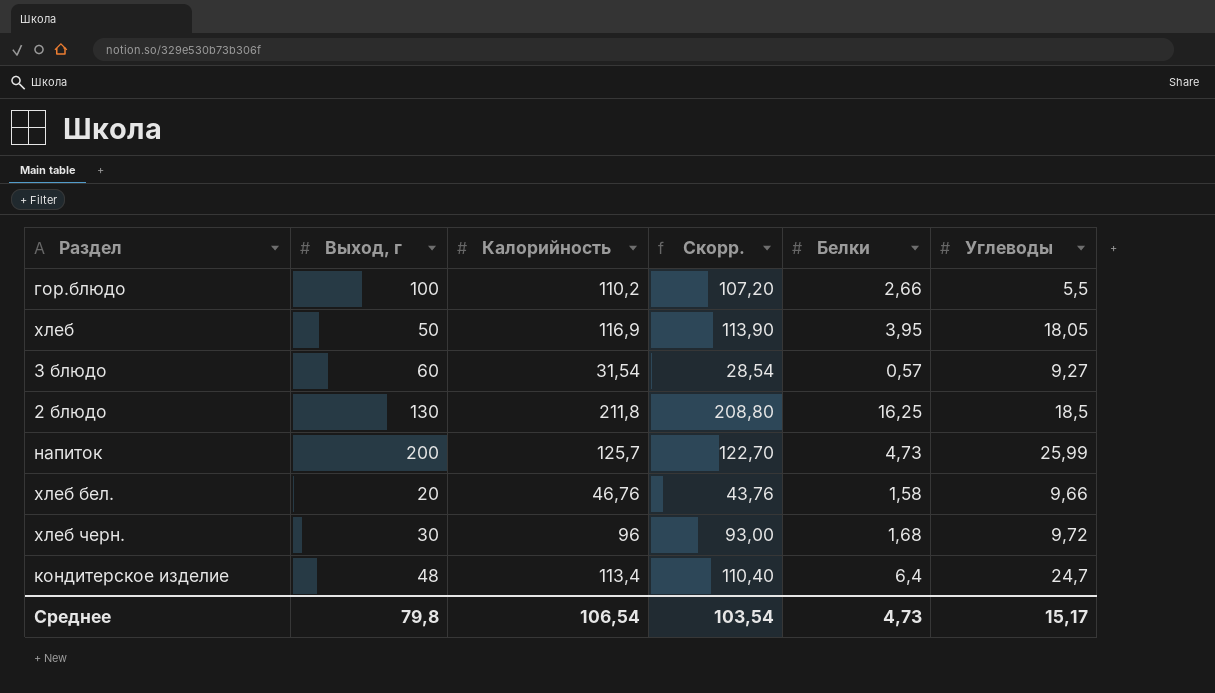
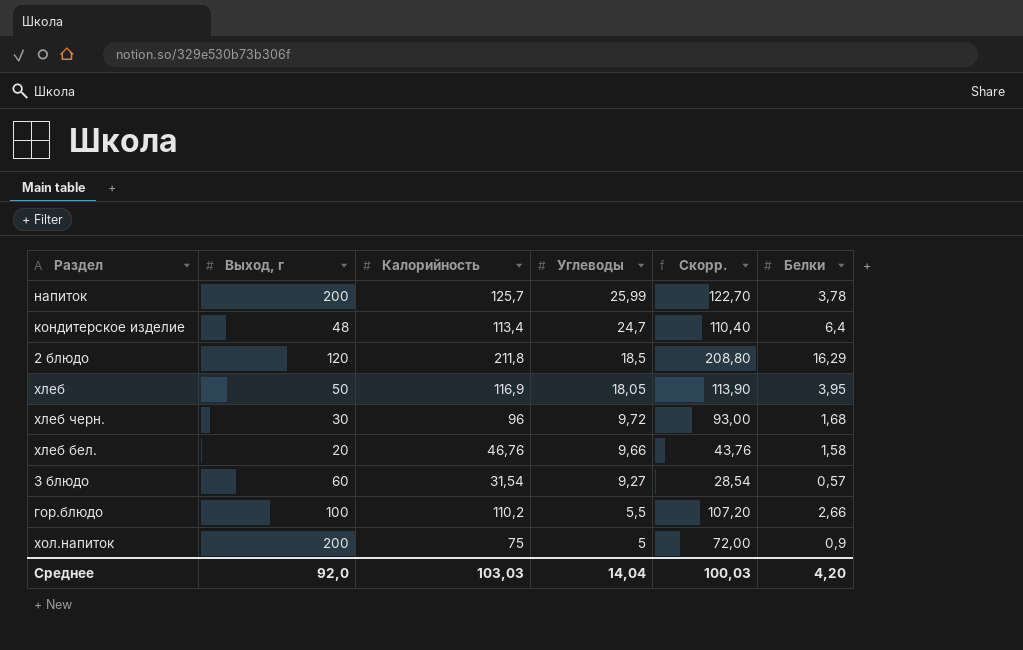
row order: none -> Углеводы descending
column Углеводы | position: 6 -> 4
напиток | Белки: 4,73 -> 3,78
2 блюдо | Выход, г: 130 -> 120
2 блюдо | Белки: 16,25 -> 16,29
row хол.напиток: none -> 200 | 75 | 5 | 72,00 | 0,9
Среднее | Выход, г: 79,8 -> 92,0
Среднее | Калорийность: 106,54 -> 103,03
Среднее | Углеводы: 15,17 -> 14,04
Среднее | Скорр.: 103,54 -> 100,03
Среднее | Белки: 4,73 -> 4,20

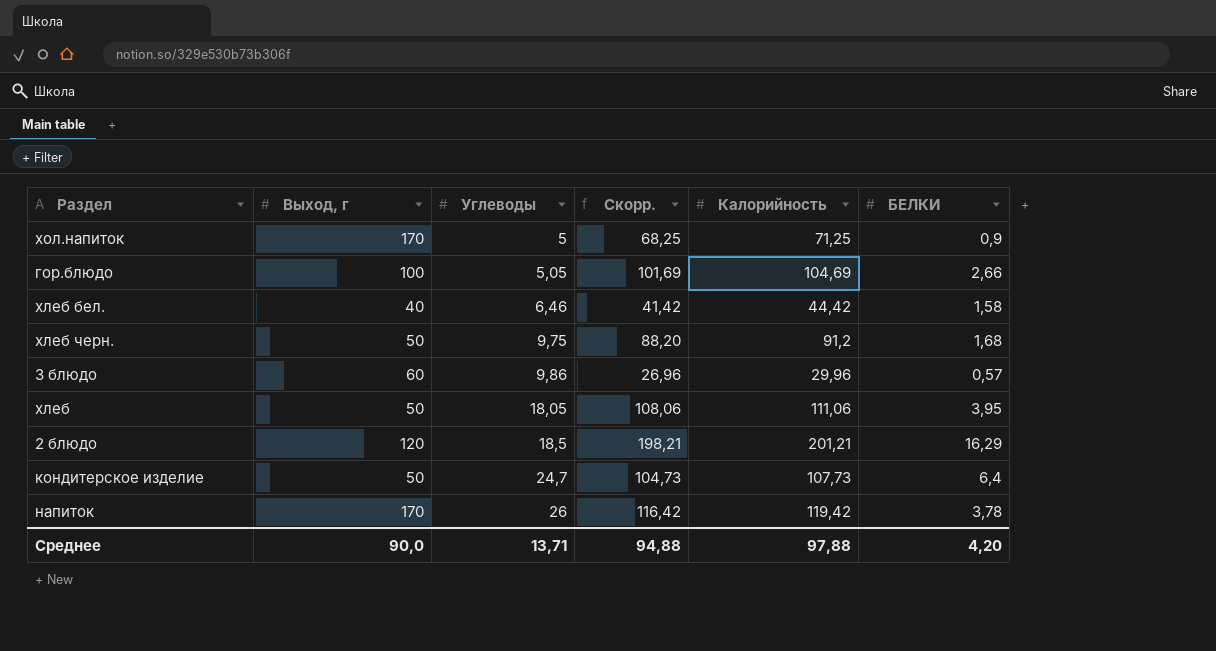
row order: Углеводы descending -> Углеводы ascending
column Калорийность | position: 3 -> 5
column name: Белки -> БЕЛКИ
хол.напиток | Выход, г: 200 -> 170
хол.напиток | Скорр.: 72,00 -> 68,25
хол.напиток | Калорийность: 75 -> 71,25
гор.блюдо | Углеводы: 5,5 -> 5,05
гор.блюдо | Скорр.: 107,20 -> 101,69
гор.блюдо | Калорийность: 110,2 -> 104,69
хлеб бел. | Выход, г: 20 -> 40
хлеб бел. | Углеводы: 9,66 -> 6,46
хлеб бел. | Скорр.: 43,76 -> 41,42
хлеб бел. | Калорийность: 46,76 -> 44,42
хлеб черн. | Выход, г: 30 -> 50
хлеб черн. | Углеводы: 9,72 -> 9,75
хлеб черн. | Скорр.: 93,00 -> 88,20
хлеб черн. | Калорийность: 96 -> 91,2
3 блюдо | Углеводы: 9,27 -> 9,86
3 блюдо | Скорр.: 28,54 -> 26,96
3 блюдо | Калорийность: 31,54 -> 29,96
хлеб | Скорр.: 113,90 -> 108,06
хлеб | Калорийность: 116,9 -> 111,06
2 блюдо | Скорр.: 208,80 -> 198,21
2 блюдо | Калорийность: 211,8 -> 201,21
кондитерское изделие | Выход, г: 48 -> 50
кондитерское изделие | Скорр.: 110,40 -> 104,73
кондитерское изделие | Калорийность: 113,4 -> 107,73
напиток | Выход, г: 200 -> 170
напиток | Углеводы: 25,99 -> 26
напиток | Скорр.: 122,70 -> 116,42
напиток | Калорийность: 125,7 -> 119,42
Среднее | Выход, г: 92,0 -> 90,0
Среднее | Углеводы: 14,04 -> 13,71
Среднее | Скорр.: 100,03 -> 94,88
Среднее | Калорийность: 103,03 -> 97,88

